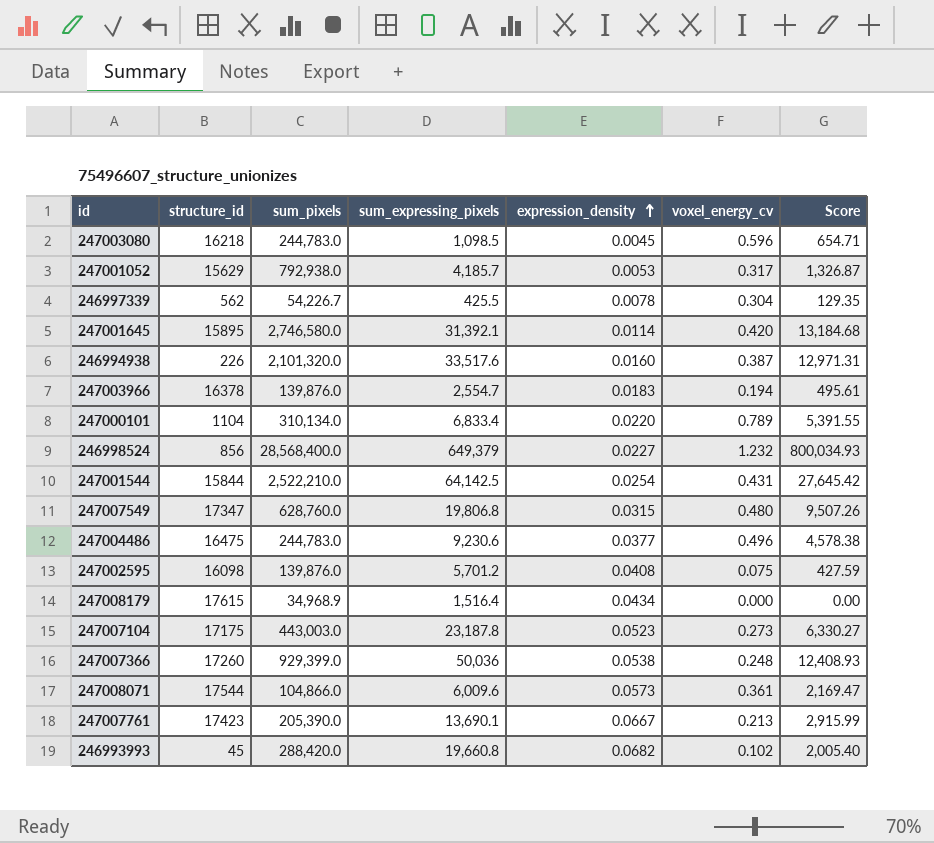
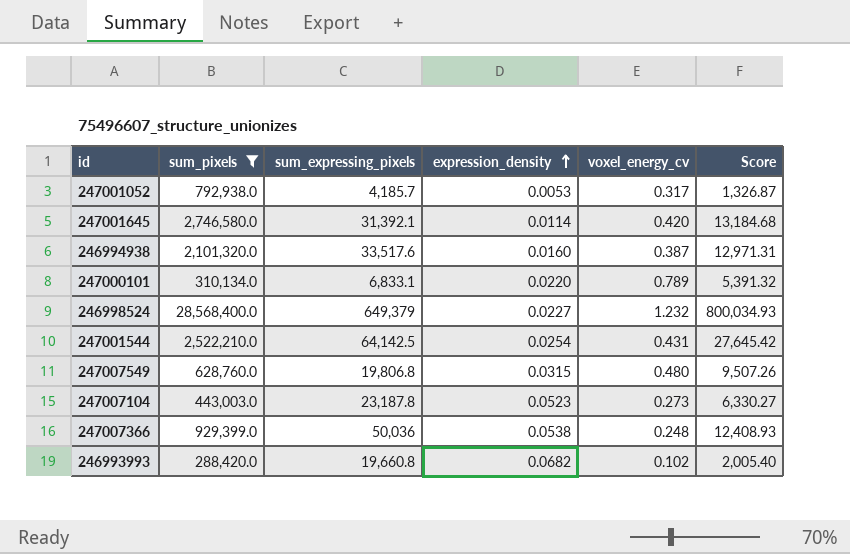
filter: none -> sum_pixels >= 288,420.0
column structure_id | position: 2 -> none
247000101 | sum_expressing_pixels: 6,833.4 -> 6,833.1
247000101 | Score: 5,391.55 -> 5,391.32

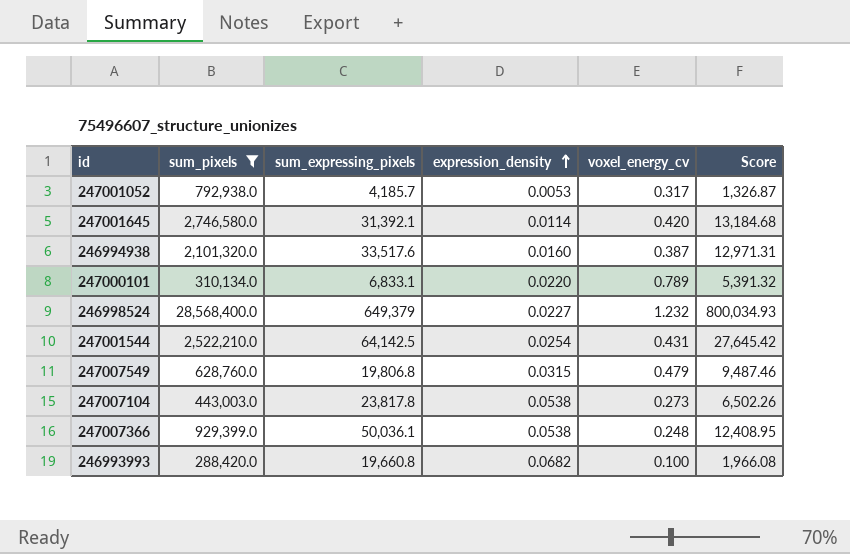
247007549 | voxel_energy_cv: 0.480 -> 0.479
247007549 | Score: 9,507.26 -> 9,487.46
247007104 | sum_expressing_pixels: 23,187.8 -> 23,817.8
247007104 | expression_density: 0.0523 -> 0.0538
247007104 | Score: 6,330.27 -> 6,502.26
247007366 | sum_expressing_pixels: 50,036 -> 50,036.1
247007366 | Score: 12,408.93 -> 12,408.95
246993993 | voxel_energy_cv: 0.102 -> 0.100
246993993 | Score: 2,005.40 -> 1,966.08

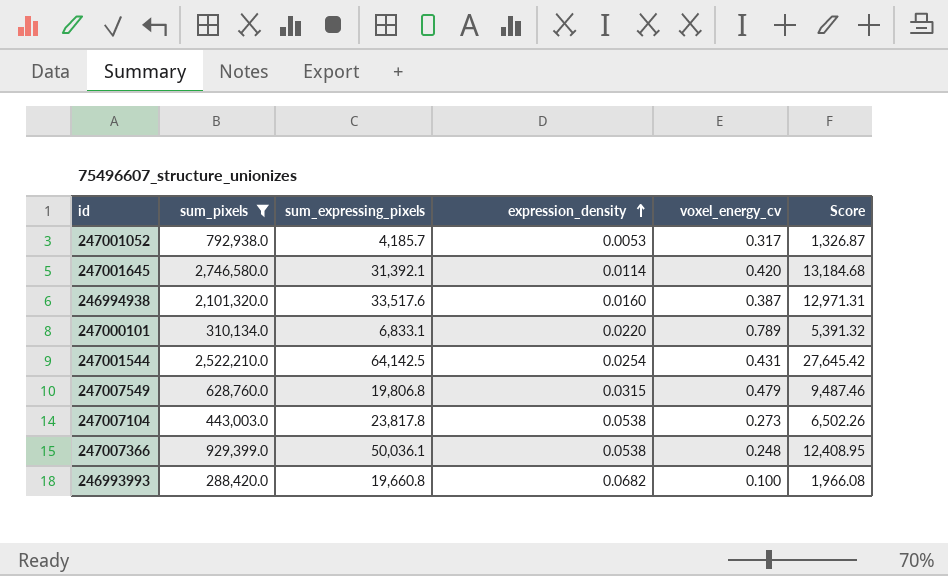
row 246998524: 28,568,400.0 | 649,379 | 0.0227 | 1.232 | 800,034.93 -> none

